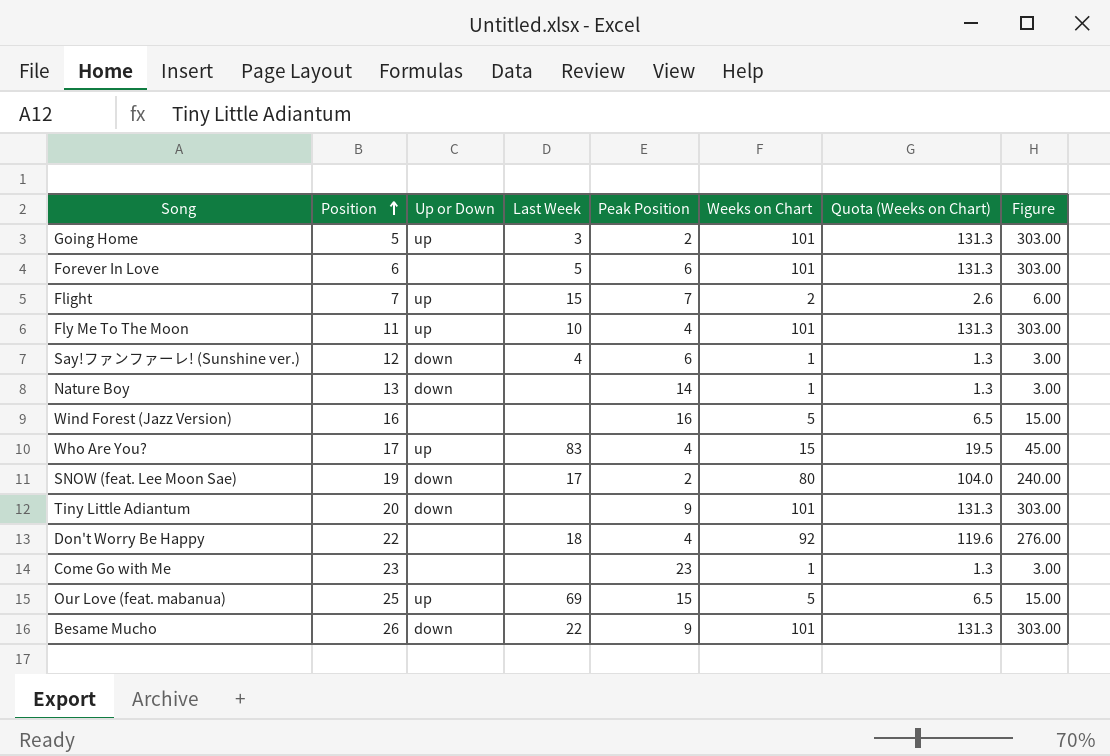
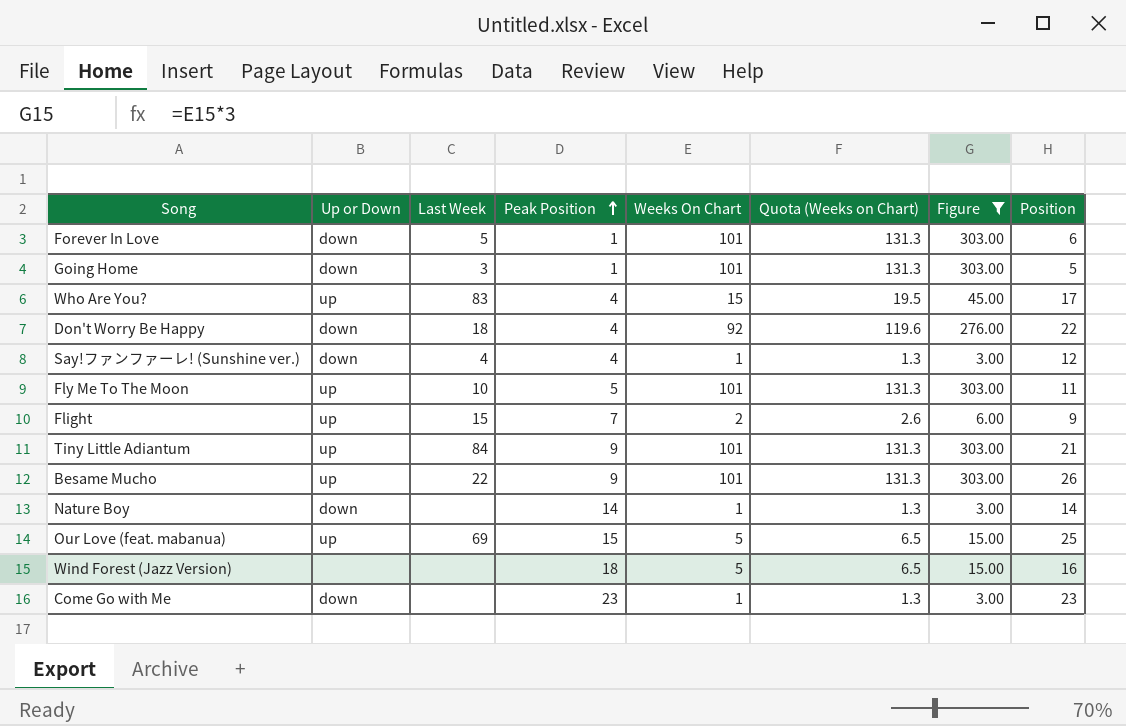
filter: none -> Figure != 240.00
row order: Position ascending -> Peak Position ascending
column name: Weeks on Chart -> Weeks On Chart
column Position | position: 2 -> 8
Forever In Love | Up or Down: none -> down
Forever In Love | Peak Position: 6 -> 1
Going Home | Up or Down: up -> down
Going Home | Peak Position: 2 -> 1
Don't Worry Be Happy | Up or Down: none -> down
Say!ファンファーレ! (Sunshine ver.) | Peak Position: 6 -> 4
Fly Me To The Moon | Peak Position: 4 -> 5
Flight | Position: 7 -> 9
Tiny Little Adiantum | Up or Down: down -> up
Tiny Little Adiantum | Last Week: none -> 84
Tiny Little Adiantum | Position: 20 -> 21
Besame Mucho | Up or Down: down -> up
Nature Boy | Position: 13 -> 14
Wind Forest (Jazz Version) | Peak Position: 16 -> 18
Come Go with Me | Up or Down: none -> down

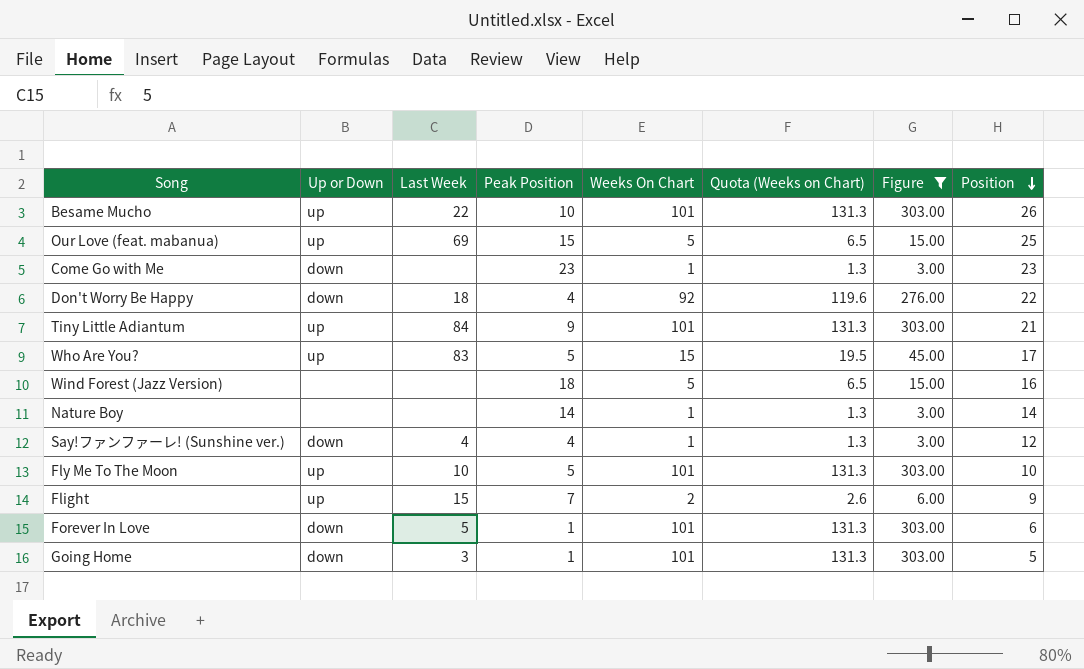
row order: Peak Position ascending -> Position descending
Besame Mucho | Peak Position: 9 -> 10
Who Are You? | Peak Position: 4 -> 5
Nature Boy | Up or Down: down -> none
Fly Me To The Moon | Position: 11 -> 10

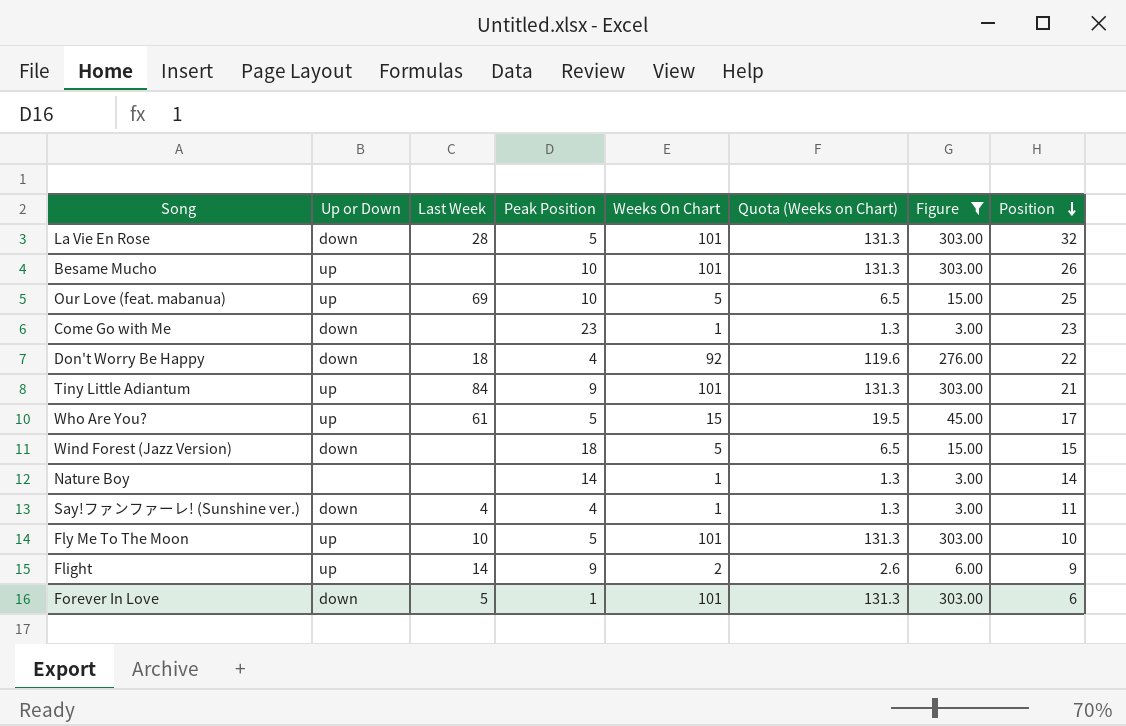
row Going Home: down | 3 | 1 | 101 | 131.3 | 303.00 | 5 -> none
row La Vie En Rose: none -> down | 28 | 5 | 101 | 131.3 | 303.00 | 32
Besame Mucho | Last Week: 22 -> none
Our Love (feat. mabanua) | Peak Position: 15 -> 10
Who Are You? | Last Week: 83 -> 61
Wind Forest (Jazz Version) | Up or Down: none -> down
Wind Forest (Jazz Version) | Position: 16 -> 15
Say!ファンファーレ! (Sunshine ver.) | Position: 12 -> 11
Flight | Last Week: 15 -> 14
Flight | Peak Position: 7 -> 9

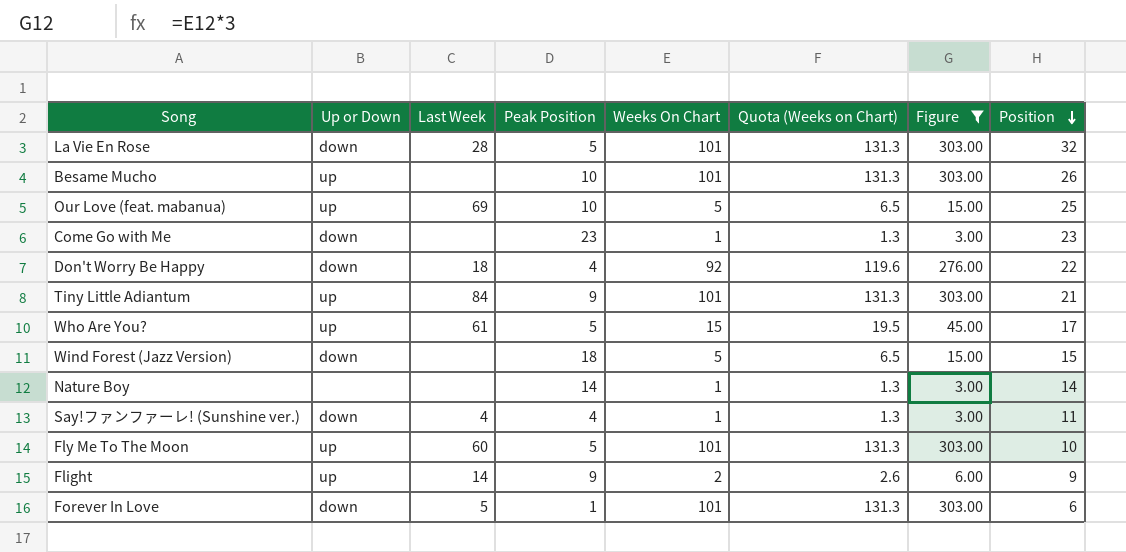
Fly Me To The Moon | Last Week: 10 -> 60

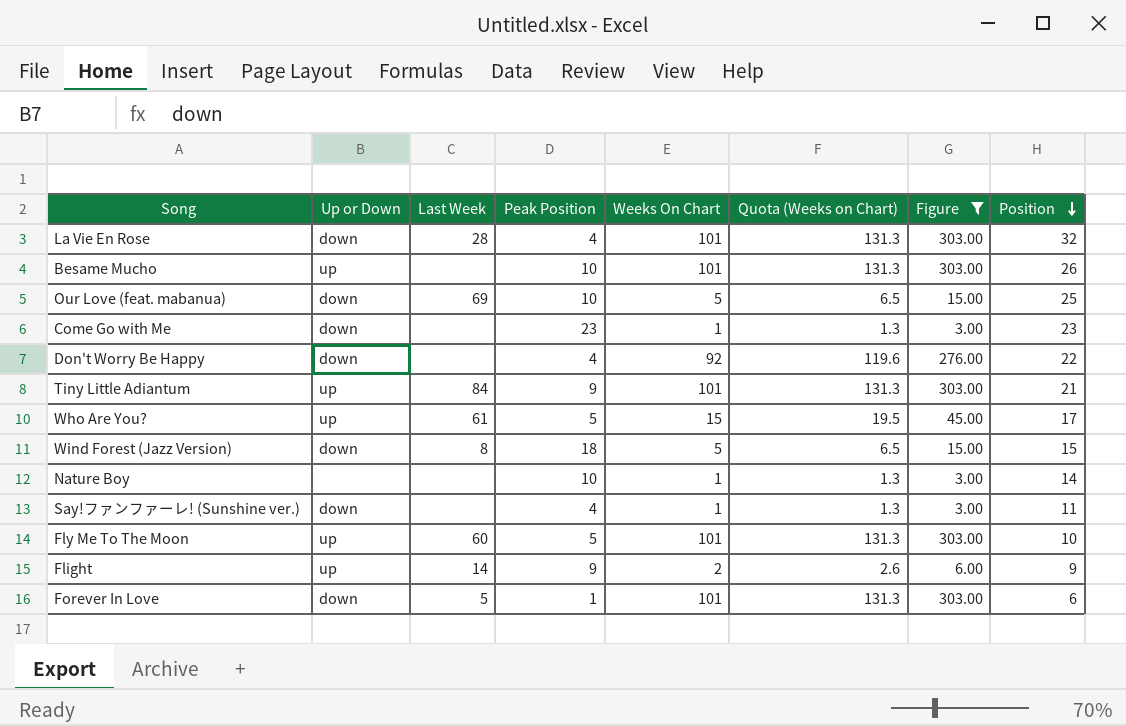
La Vie En Rose | Peak Position: 5 -> 4
Our Love (feat. mabanua) | Up or Down: up -> down
Don't Worry Be Happy | Last Week: 18 -> none
Wind Forest (Jazz Version) | Last Week: none -> 8
Nature Boy | Peak Position: 14 -> 10
Say!ファンファーレ! (Sunshine ver.) | Last Week: 4 -> none

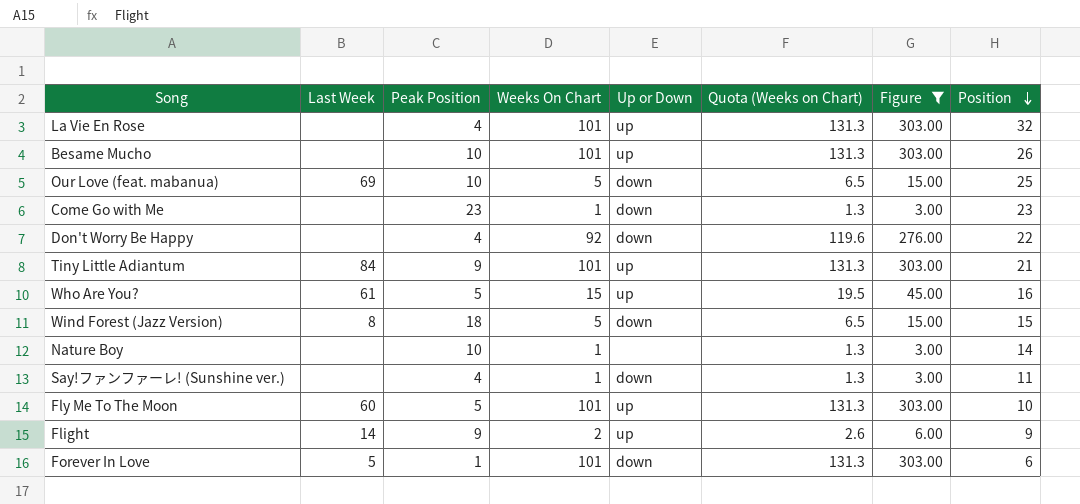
column Up or Down | position: 2 -> 5
La Vie En Rose | Last Week: 28 -> none
La Vie En Rose | Up or Down: down -> up
Who Are You? | Position: 17 -> 16

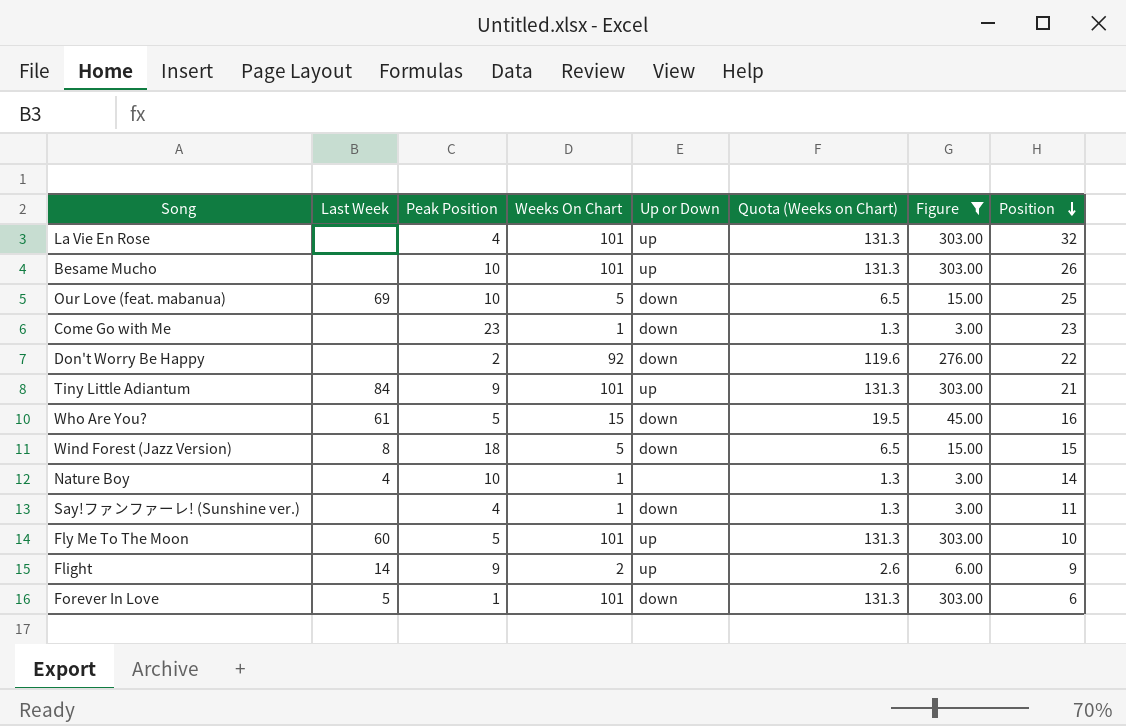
Don't Worry Be Happy | Peak Position: 4 -> 2
Who Are You? | Up or Down: up -> down
Nature Boy | Last Week: none -> 4

